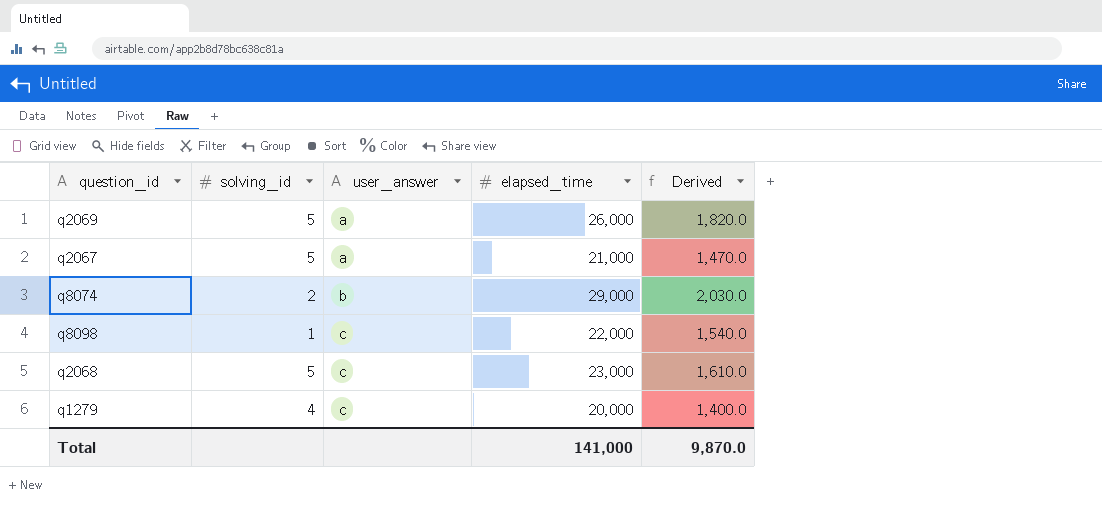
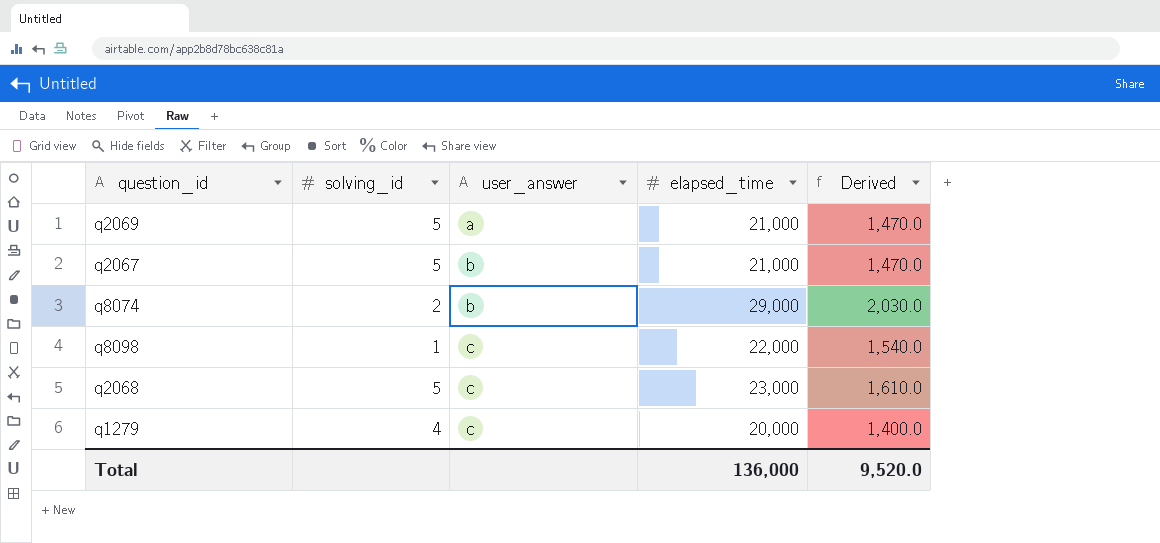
q2069 | elapsed_time: 26,000 -> 21,000
q2069 | Derived: 1,820.0 -> 1,470.0
q2067 | user_answer: a -> b
Total | elapsed_time: 141,000 -> 136,000
Total | Derived: 9,870.0 -> 9,520.0

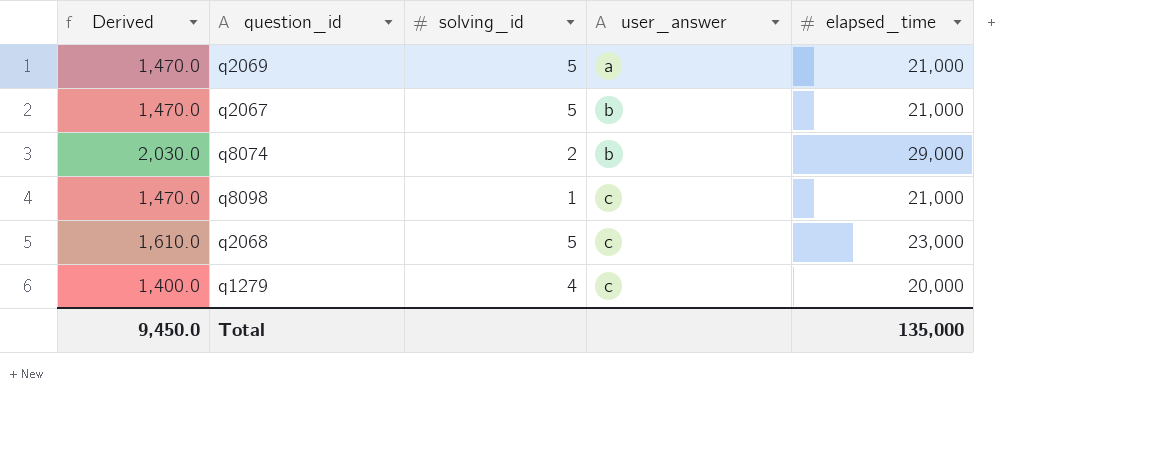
column Derived | position: 5 -> 1
q8098 | Derived: 1,540.0 -> 1,470.0
q8098 | elapsed_time: 22,000 -> 21,000
Total | Derived: 9,520.0 -> 9,450.0
Total | elapsed_time: 136,000 -> 135,000

